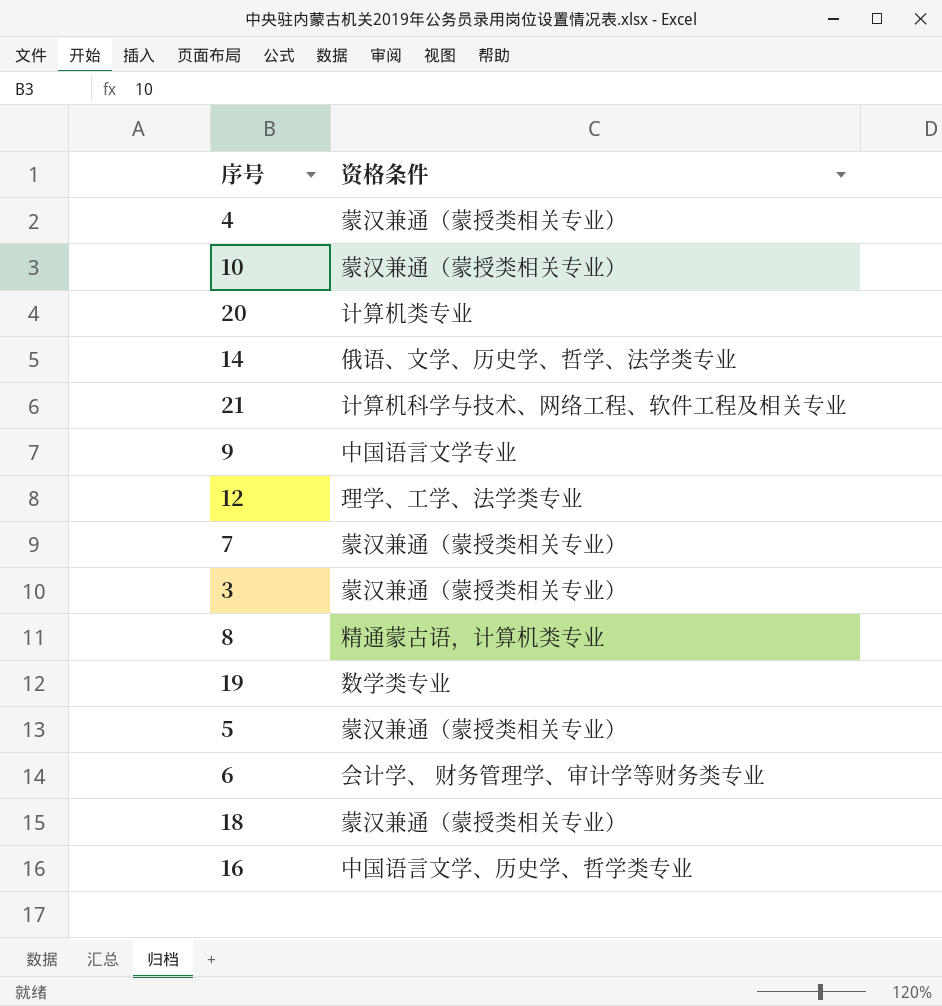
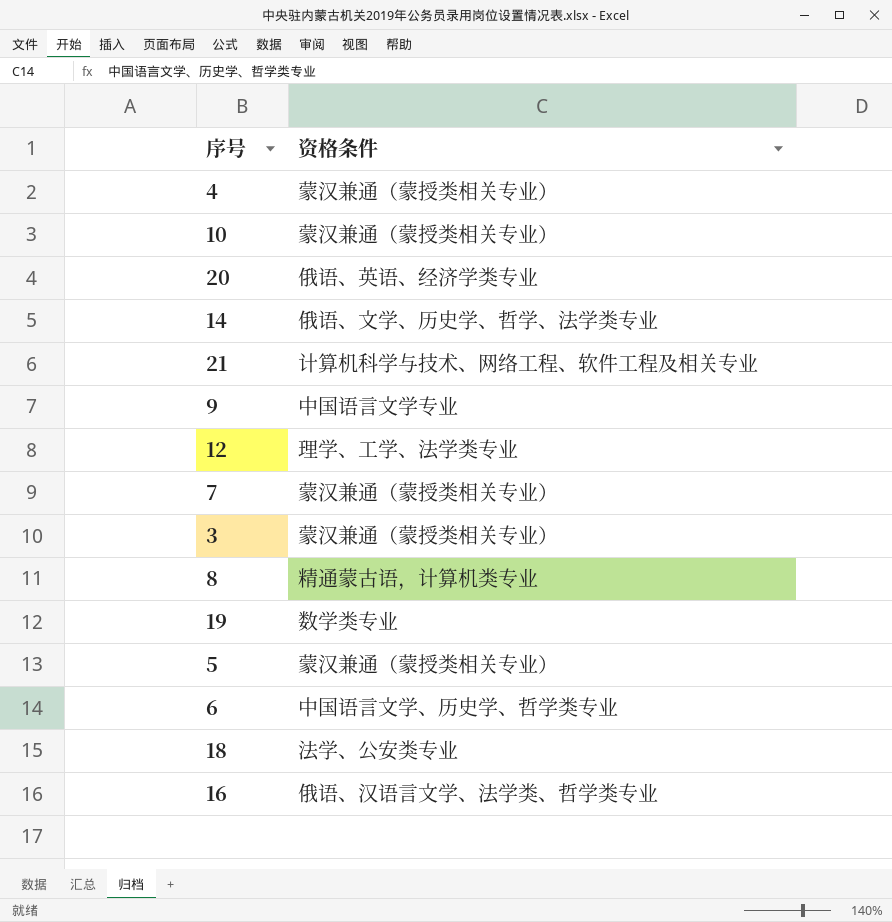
20 | 资格条件: 计算机类专业 -> 俄语、英语、经济学类专业
6 | 资格条件: 会计学、 财务管理学、审计学等财务类专业 -> 中国语言文学、历史学、哲学类专业
18 | 资格条件: 蒙汉兼通（蒙授类相关专业） -> 法学、公安类专业
16 | 资格条件: 中国语言文学、历史学、哲学类专业 -> 俄语、汉语言文学、法学类、哲学类专业

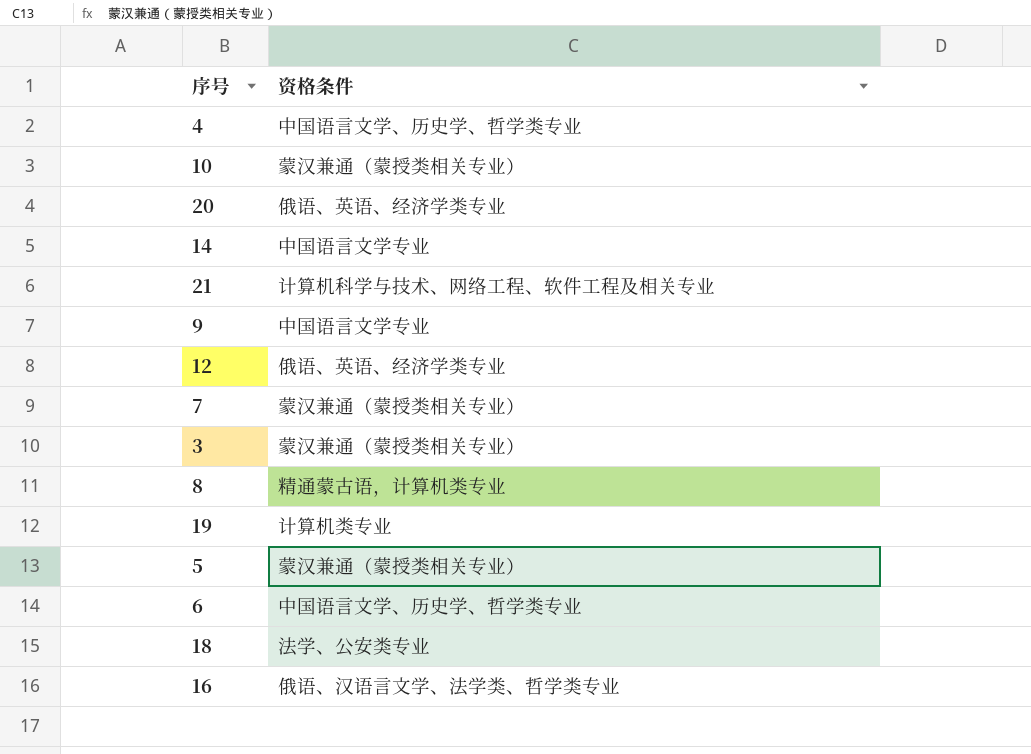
4 | 资格条件: 蒙汉兼通（蒙授类相关专业） -> 中国语言文学、历史学、哲学类专业
14 | 资格条件: 俄语、文学、历史学、哲学、法学类专业 -> 中国语言文学专业
12 | 资格条件: 理学、工学、法学类专业 -> 俄语、英语、经济学类专业
19 | 资格条件: 数学类专业 -> 计算机类专业

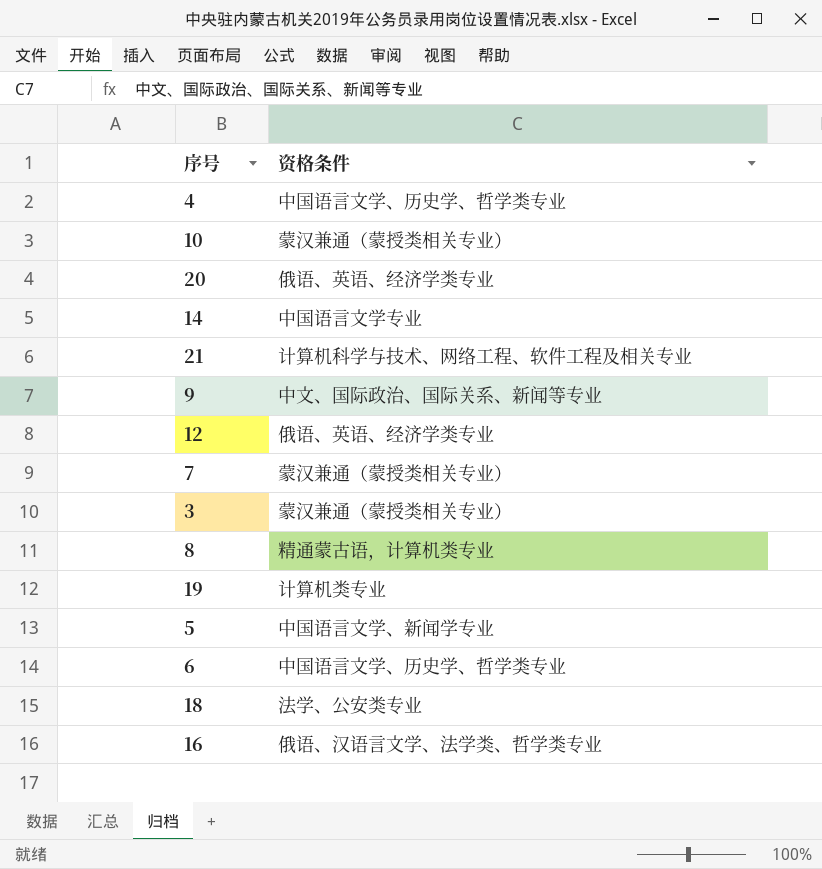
9 | 资格条件: 中国语言文学专业 -> 中文、国际政治、国际关系、新闻等专业
5 | 资格条件: 蒙汉兼通（蒙授类相关专业） -> 中国语言文学、新闻学专业

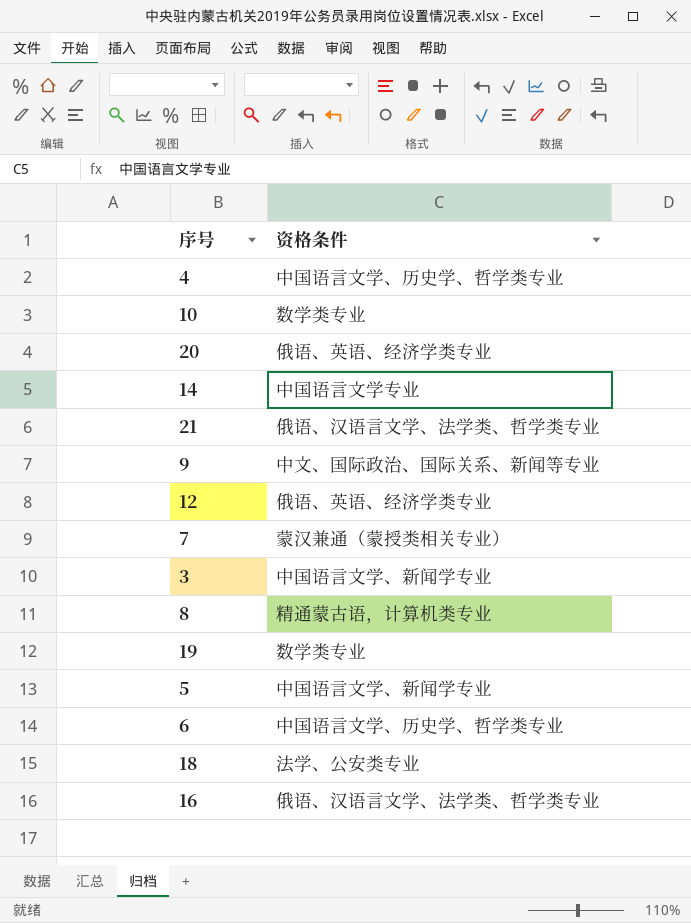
10 | 资格条件: 蒙汉兼通（蒙授类相关专业） -> 数学类专业
21 | 资格条件: 计算机科学与技术、网络工程、软件工程及相关专业 -> 俄语、汉语言文学、法学类、哲学类专业
3 | 资格条件: 蒙汉兼通（蒙授类相关专业） -> 中国语言文学、新闻学专业
19 | 资格条件: 计算机类专业 -> 数学类专业

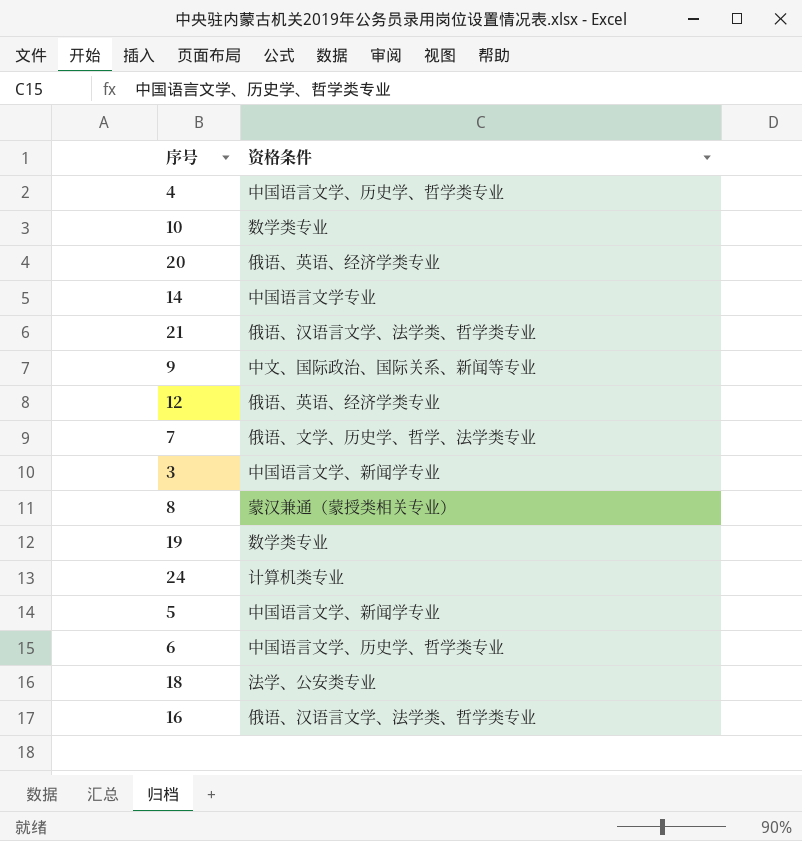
7 | 资格条件: 蒙汉兼通（蒙授类相关专业） -> 俄语、文学、历史学、哲学、法学类专业
8 | 资格条件: 精通蒙古语，计算机类专业 -> 蒙汉兼通（蒙授类相关专业）
row 24: none -> 计算机类专业

